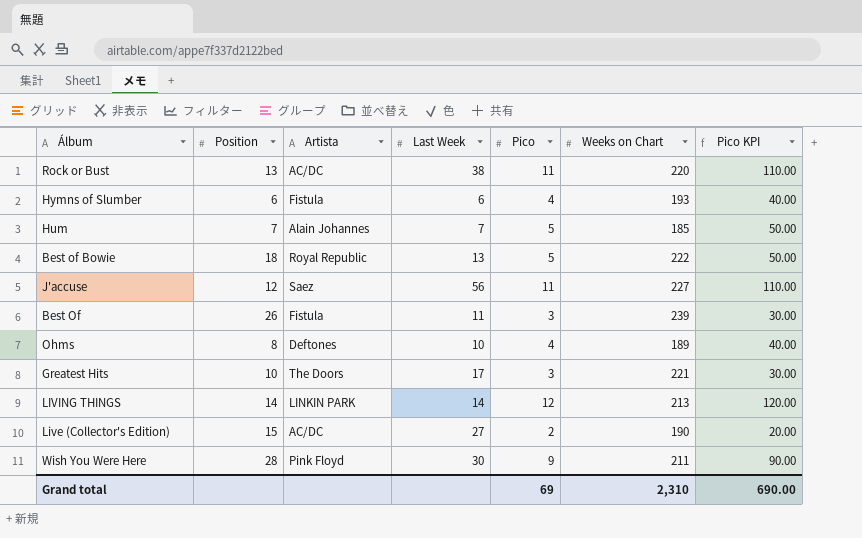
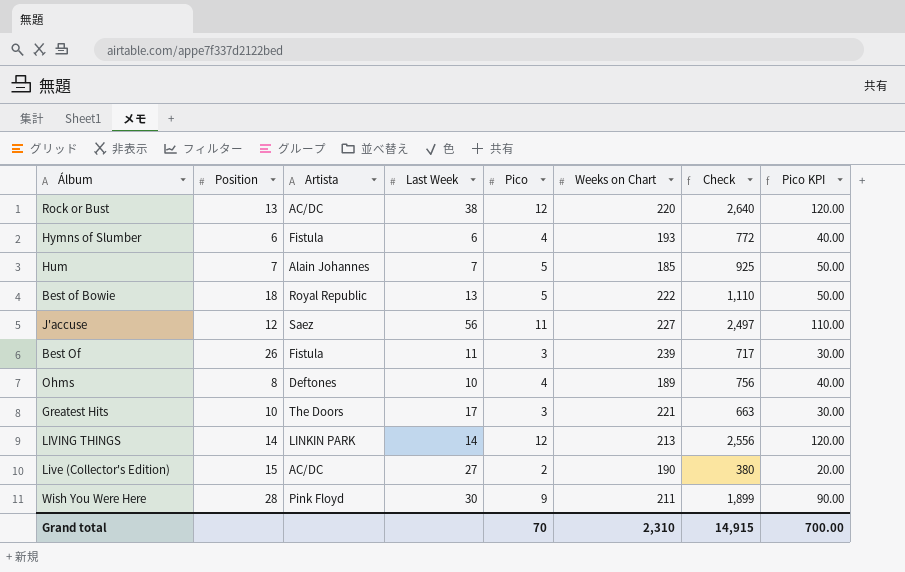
column Check | formula: none -> [Pico] * [Weeks on Chart]
Rock or Bust | Pico: 11 -> 12
Rock or Bust | Pico KPI: 110.00 -> 120.00
Grand total | Pico: 69 -> 70
Grand total | Pico KPI: 690.00 -> 700.00

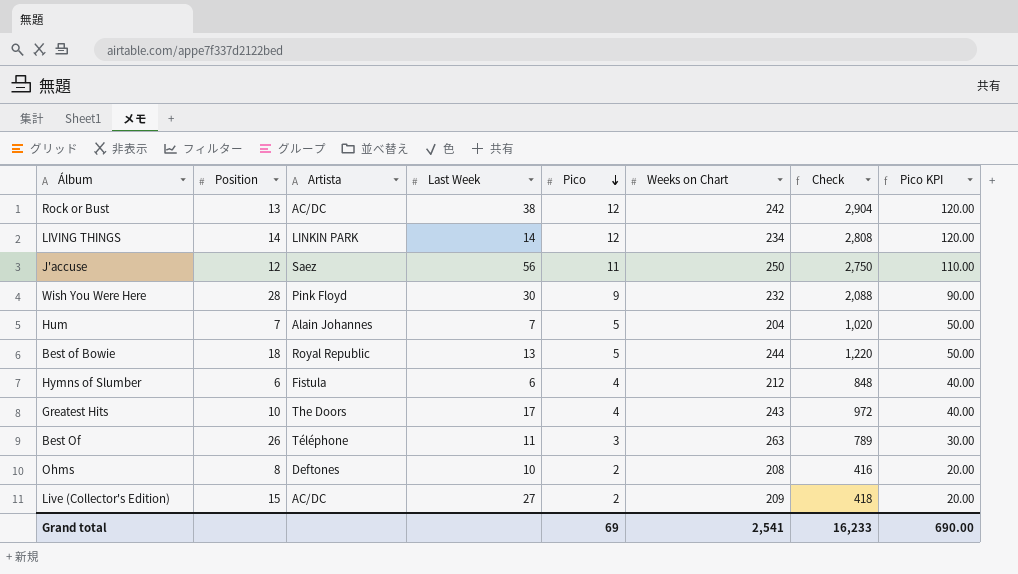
row order: none -> Pico descending
Rock or Bust | Weeks on Chart: 220 -> 242
Rock or Bust | Check: 2,640 -> 2,904
LIVING THINGS | Weeks on Chart: 213 -> 234
LIVING THINGS | Check: 2,556 -> 2,808
J'accuse | Weeks on Chart: 227 -> 250
J'accuse | Check: 2,497 -> 2,750
Wish You Were Here | Weeks on Chart: 211 -> 232
Wish You Were Here | Check: 1,899 -> 2,088
Hum | Weeks on Chart: 185 -> 204
Hum | Check: 925 -> 1,020
Best of Bowie | Weeks on Chart: 222 -> 244
Best of Bowie | Check: 1,110 -> 1,220
Hymns of Slumber | Weeks on Chart: 193 -> 212
Hymns of Slumber | Check: 772 -> 848
Greatest Hits | Pico: 3 -> 4
Greatest Hits | Weeks on Chart: 221 -> 243
Greatest Hits | Check: 663 -> 972
Greatest Hits | Pico KPI: 30.00 -> 40.00
Best Of | Artista: Fistula -> Téléphone
Best Of | Weeks on Chart: 239 -> 263
Best Of | Check: 717 -> 789
Ohms | Pico: 4 -> 2
Ohms | Weeks on Chart: 189 -> 208
Ohms | Check: 756 -> 416
Ohms | Pico KPI: 40.00 -> 20.00
Live (Collector's Edition) | Weeks on Chart: 190 -> 209
Live (Collector's Edition) | Check: 380 -> 418
Grand total | Pico: 70 -> 69
Grand total | Weeks on Chart: 2,310 -> 2,541
Grand total | Check: 14,915 -> 16,233
Grand total | Pico KPI: 700.00 -> 690.00

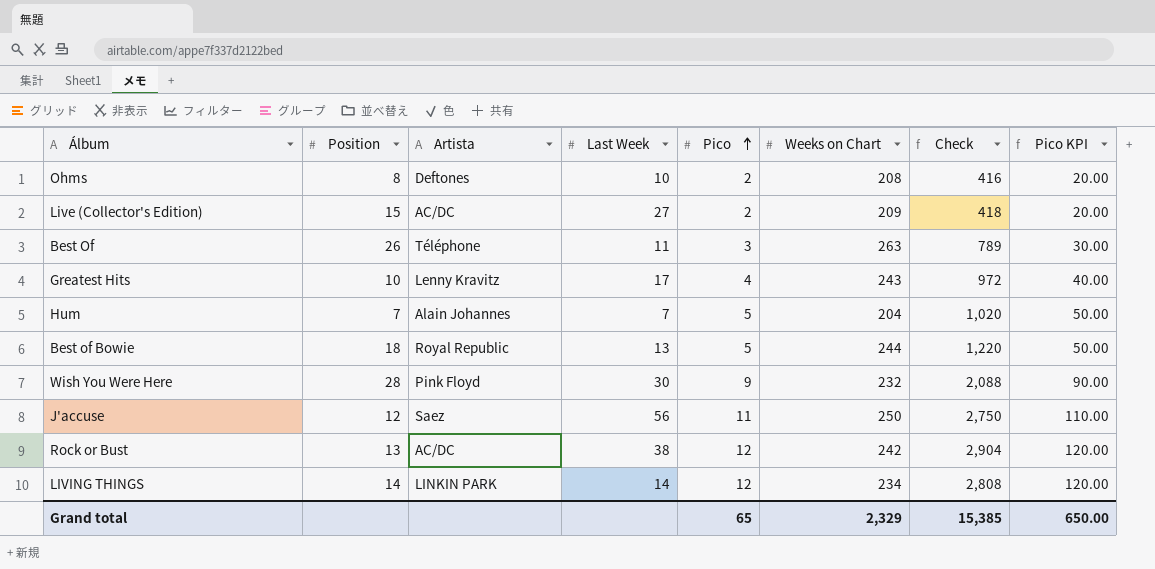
row order: Pico descending -> Pico ascending
row Hymns of Slumber: 6 | Fistula | 6 | 4 | 212 | 848 | 40.00 -> none
Greatest Hits | Artista: The Doors -> Lenny Kravitz
Grand total | Pico: 69 -> 65
Grand total | Weeks on Chart: 2,541 -> 2,329
Grand total | Check: 16,233 -> 15,385
Grand total | Pico KPI: 690.00 -> 650.00

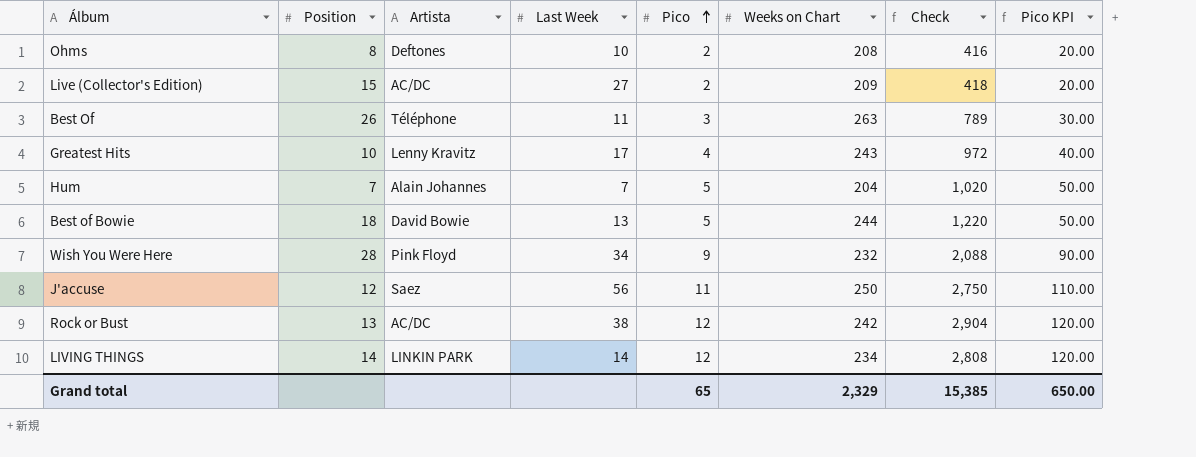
Best of Bowie | Artista: Royal Republic -> David Bowie
Wish You Were Here | Last Week: 30 -> 34

